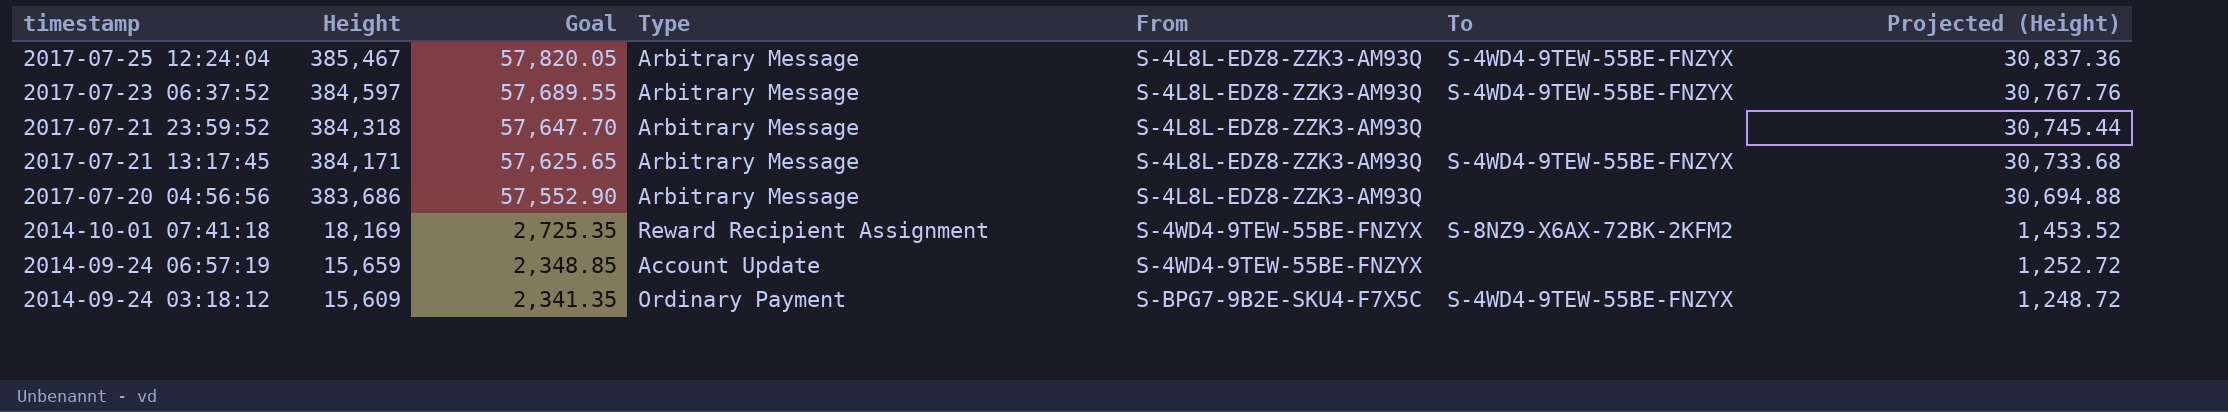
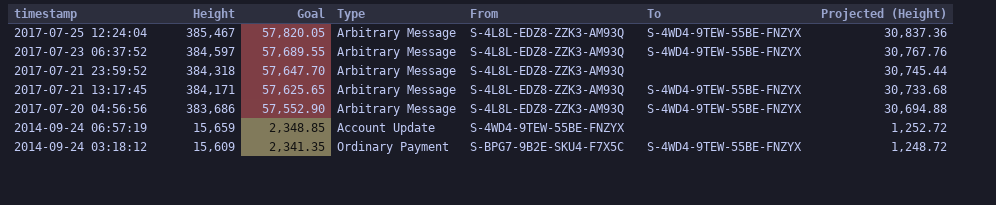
row 2014-10-01 07:41:18: 18,169 | 2,725.35 | Reward Recipient Assignment | S-4WD4-9TEW-55BE-FNZYX | S-8NZ9-X6AX-72BK-2KFM2 | 1,453.52 -> none
2017-07-20 04:56:56 | To: none -> S-4WD4-9TEW-55BE-FNZYX

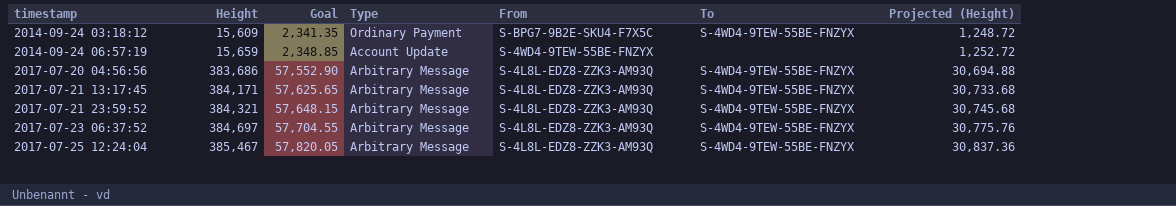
row order: timestamp descending -> timestamp ascending
2017-07-21 23:59:52 | Height: 384,318 -> 384,321
2017-07-21 23:59:52 | Goal: 57,647.70 -> 57,648.15
2017-07-21 23:59:52 | To: none -> S-4WD4-9TEW-55BE-FNZYX
2017-07-21 23:59:52 | Projected (Height): 30,745.44 -> 30,745.68
2017-07-23 06:37:52 | Height: 384,597 -> 384,697
2017-07-23 06:37:52 | Goal: 57,689.55 -> 57,704.55
2017-07-23 06:37:52 | Projected (Height): 30,767.76 -> 30,775.76

